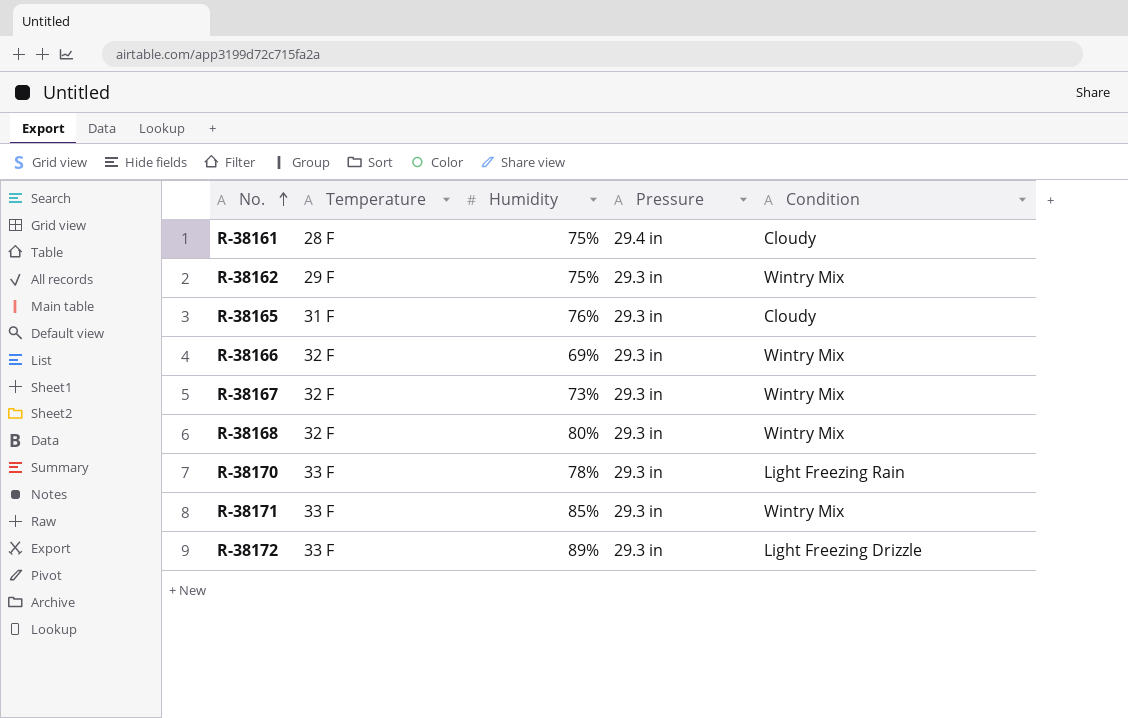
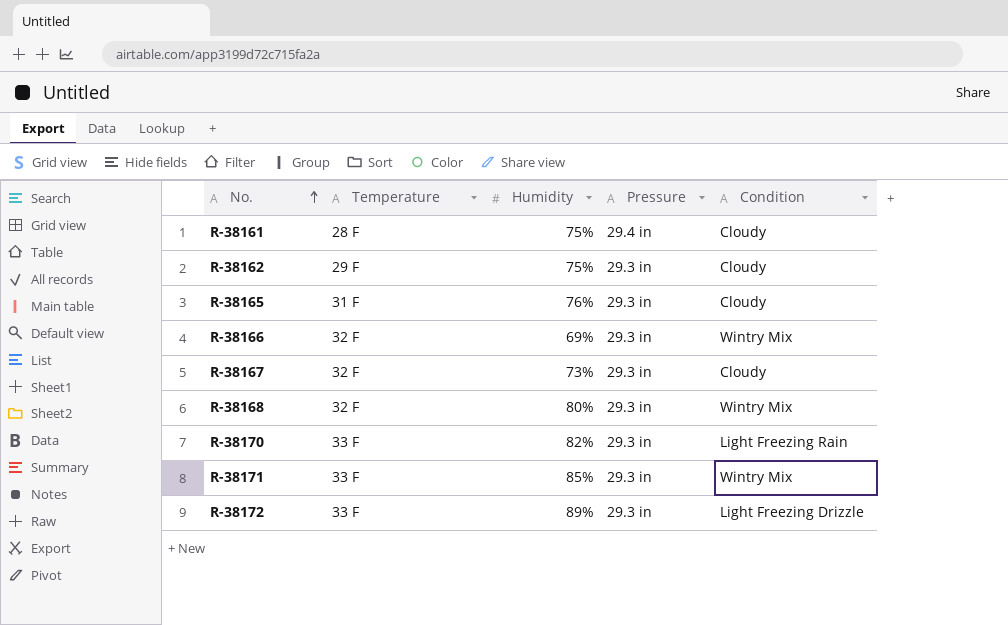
R-38162 | Condition: Wintry Mix -> Cloudy
R-38167 | Condition: Wintry Mix -> Cloudy
R-38170 | Humidity: 78% -> 82%

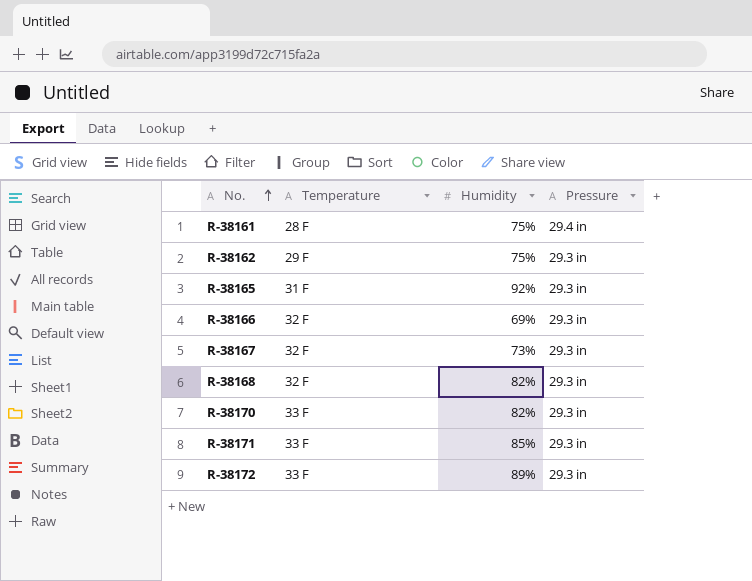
column Condition | position: 5 -> none
R-38165 | Humidity: 76% -> 92%
R-38168 | Humidity: 80% -> 82%

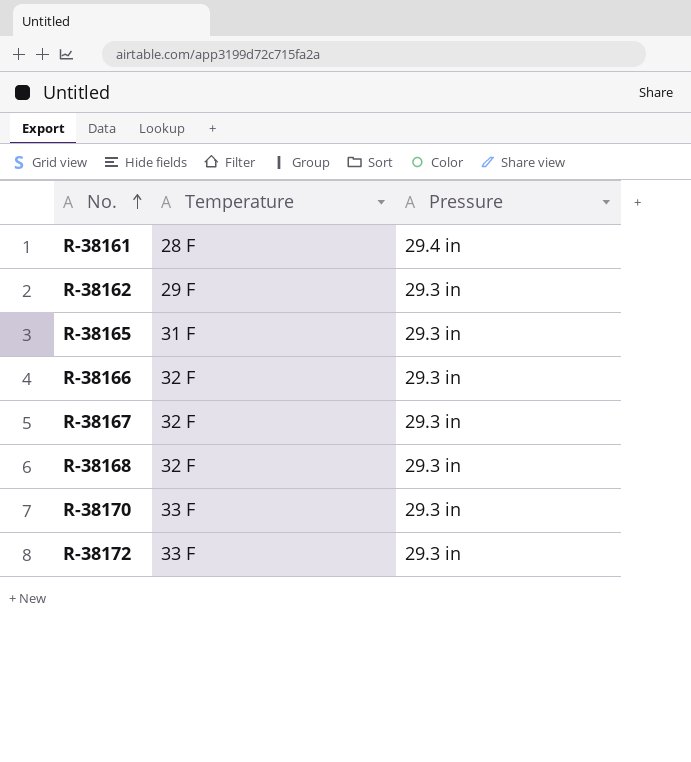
column Humidity | position: 3 -> none
row R-38171: 33 F | 85% | 29.3 in -> none

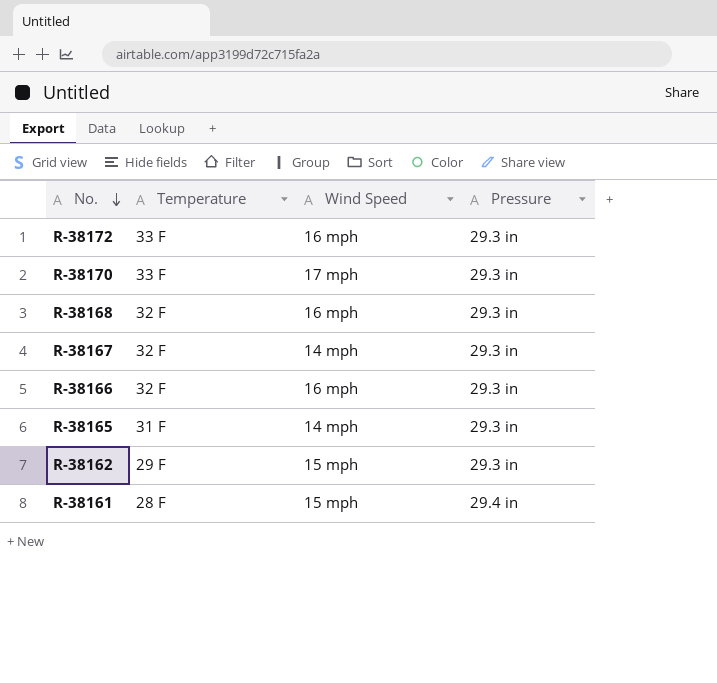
row order: No. ascending -> No. descending
column Wind Speed | position: none -> 3

